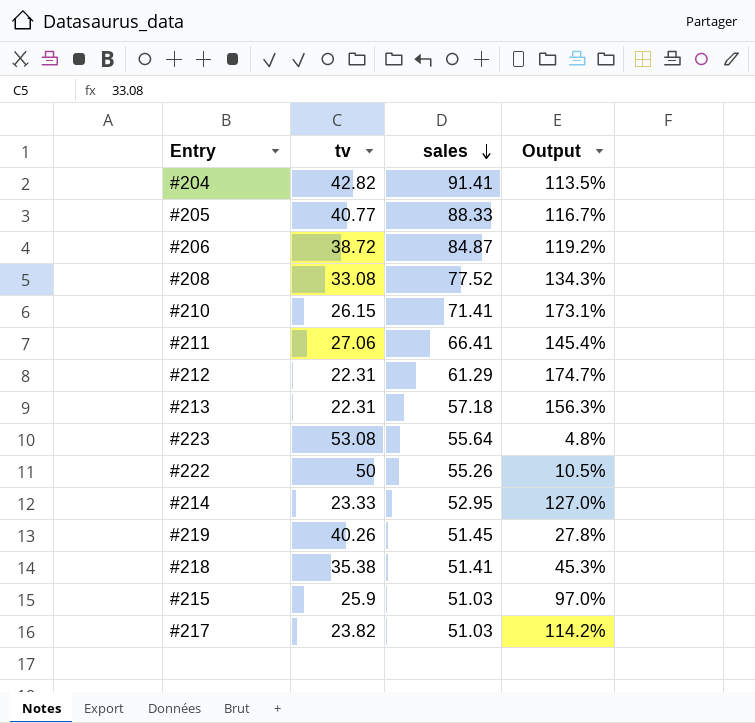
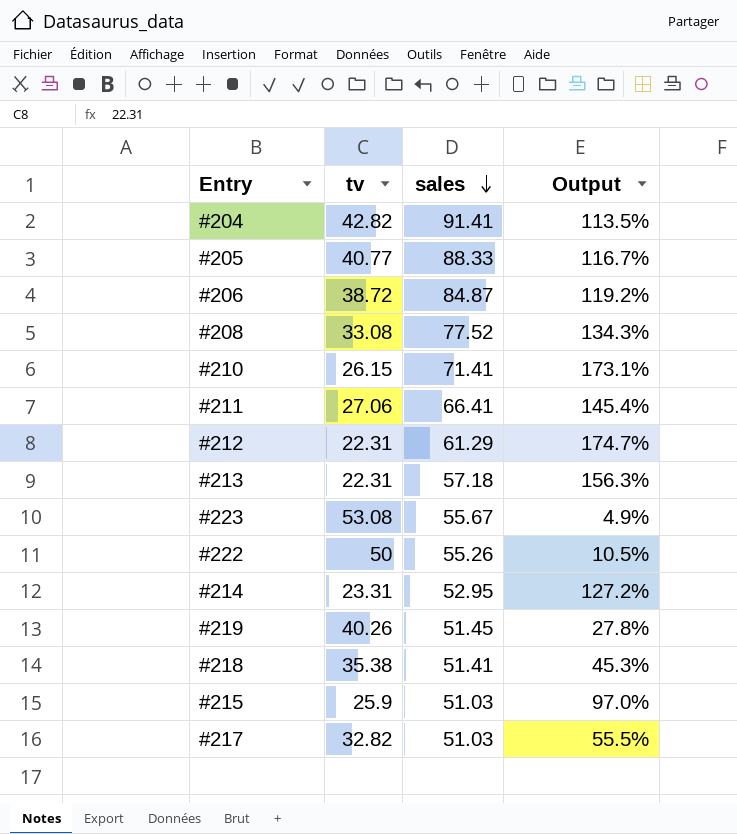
#223 | sales: 55.64 -> 55.67
#223 | Output: 4.8% -> 4.9%
#214 | tv: 23.33 -> 23.31
#214 | Output: 127.0% -> 127.2%
#217 | tv: 23.82 -> 32.82
#217 | Output: 114.2% -> 55.5%

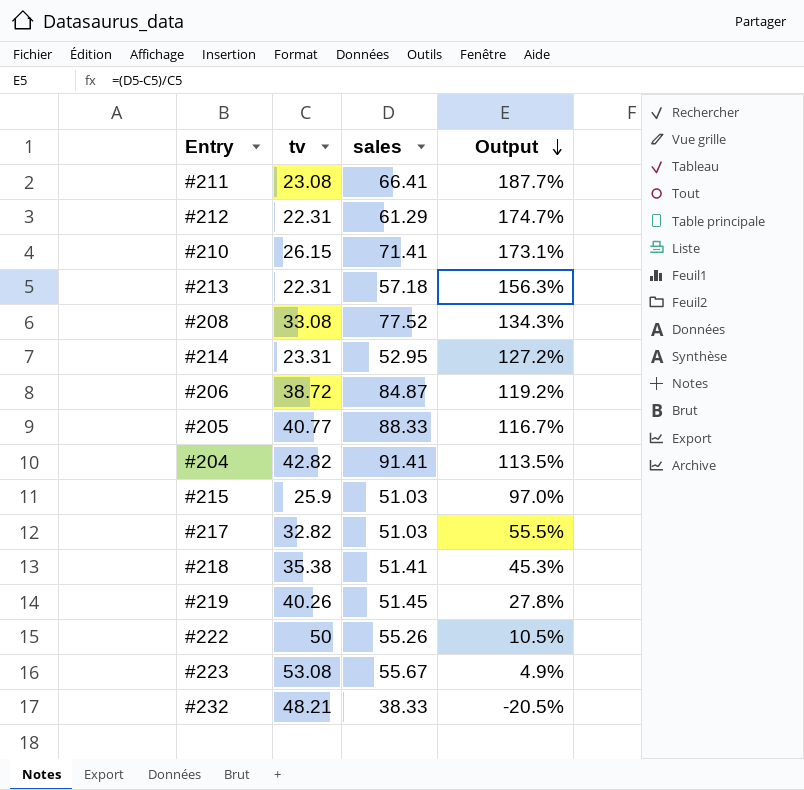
row order: sales descending -> Output descending
#211 | tv: 27.06 -> 23.08
#211 | Output: 145.4% -> 187.7%
row #232: none -> 48.21 | 38.33 | -20.5%

